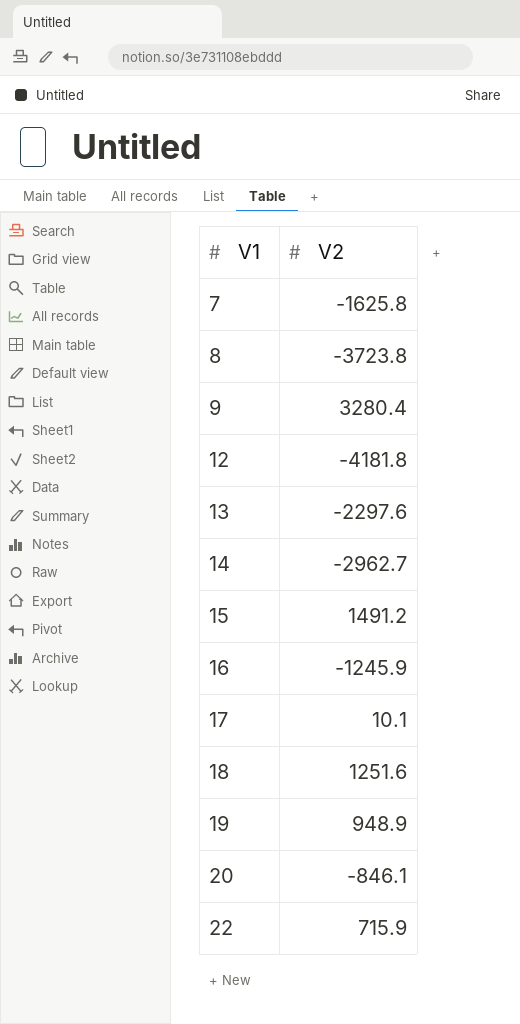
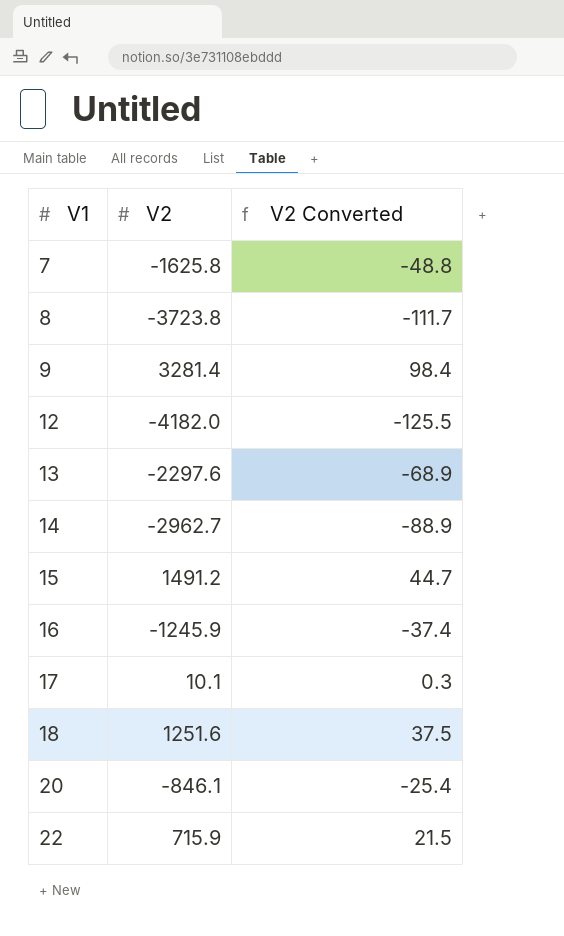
column V2 Converted | formula: none -> [V2] * 0.03
row 19: 948.9 -> none
9 | V2: 3280.4 -> 3281.4
12 | V2: -4181.8 -> -4182.0

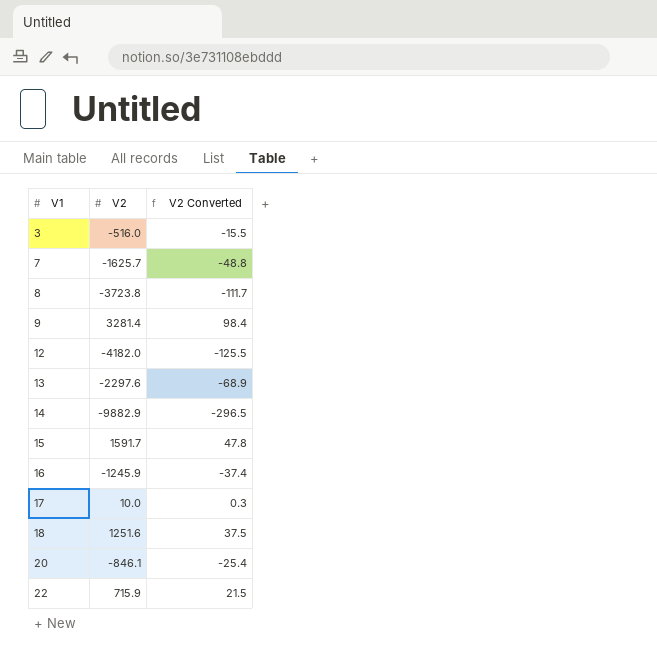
row 3: none -> -516.0 | -15.5
7 | V2: -1625.8 -> -1625.7
14 | V2: -2962.7 -> -9882.9
14 | V2 Converted: -88.9 -> -296.5
15 | V2: 1491.2 -> 1591.7
15 | V2 Converted: 44.7 -> 47.8
17 | V2: 10.1 -> 10.0

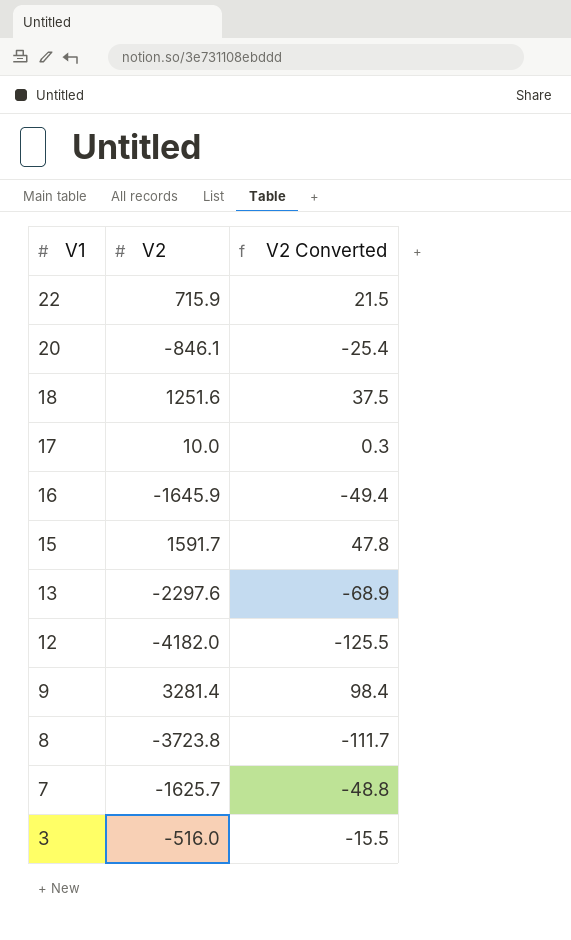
row order: V1 ascending -> V1 descending
row 14: -9882.9 | -296.5 -> none
16 | V2: -1245.9 -> -1645.9
16 | V2 Converted: -37.4 -> -49.4

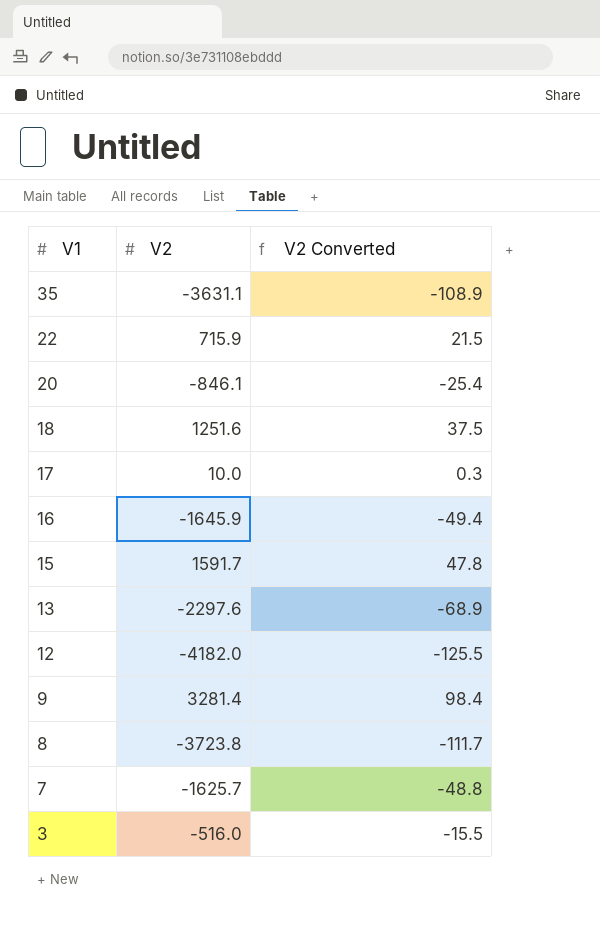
row 35: none -> -3631.1 | -108.9

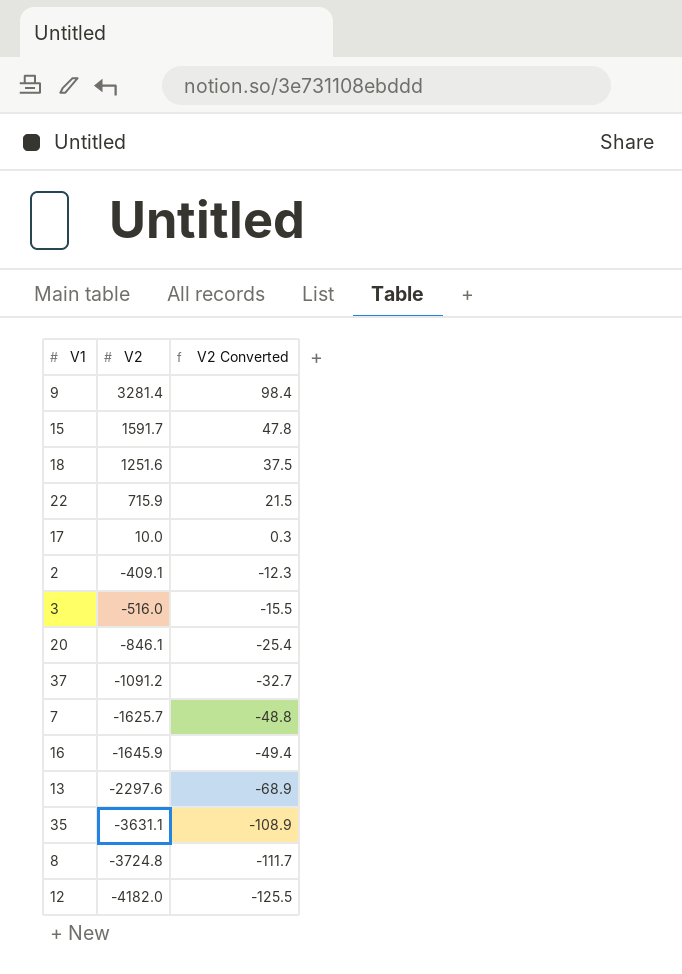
row order: V1 descending -> V2 descending
row 2: none -> -409.1 | -12.3
row 37: none -> -1091.2 | -32.7
8 | V2: -3723.8 -> -3724.8

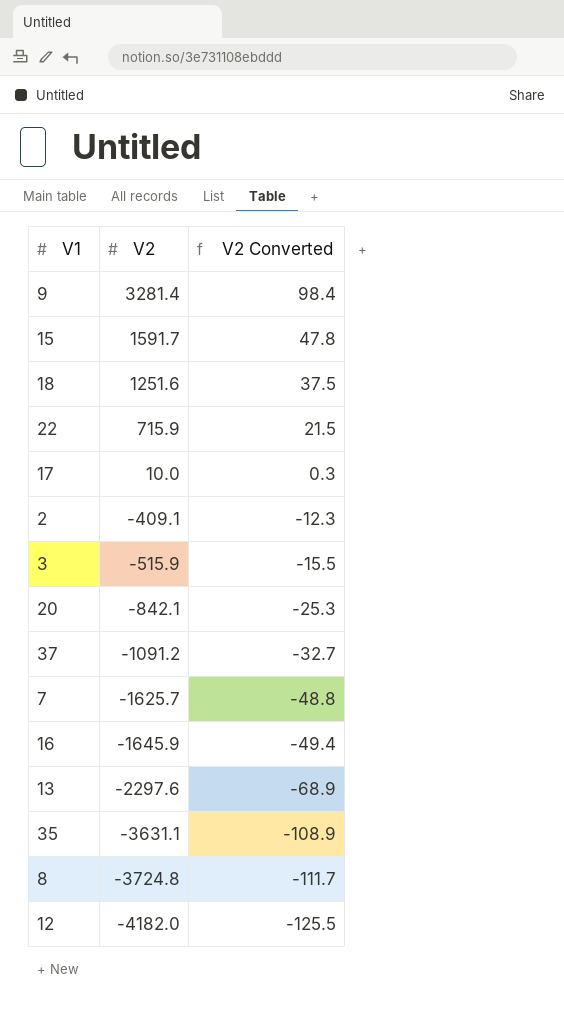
3 | V2: -516.0 -> -515.9
20 | V2: -846.1 -> -842.1
20 | V2 Converted: -25.4 -> -25.3

